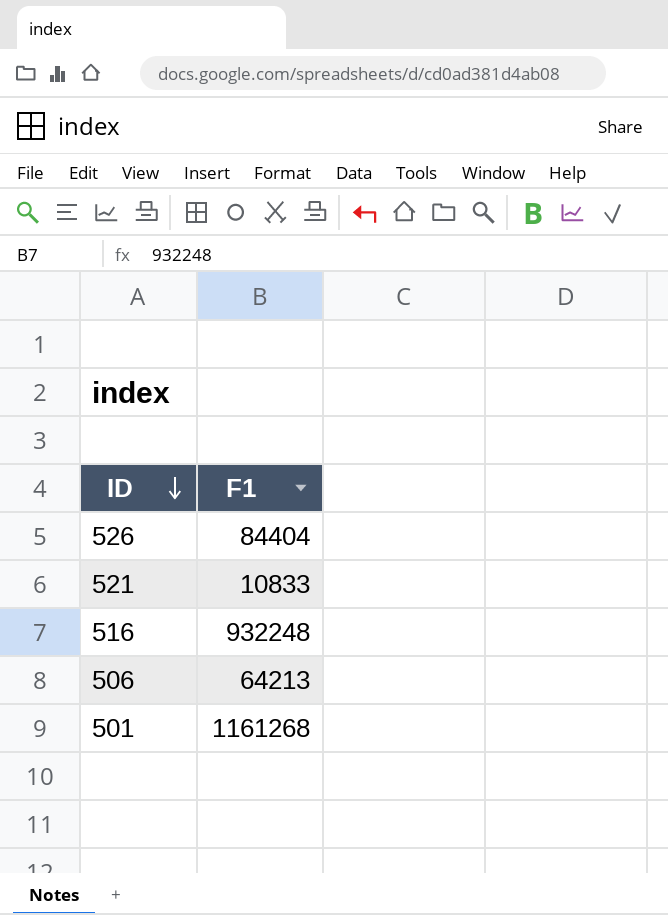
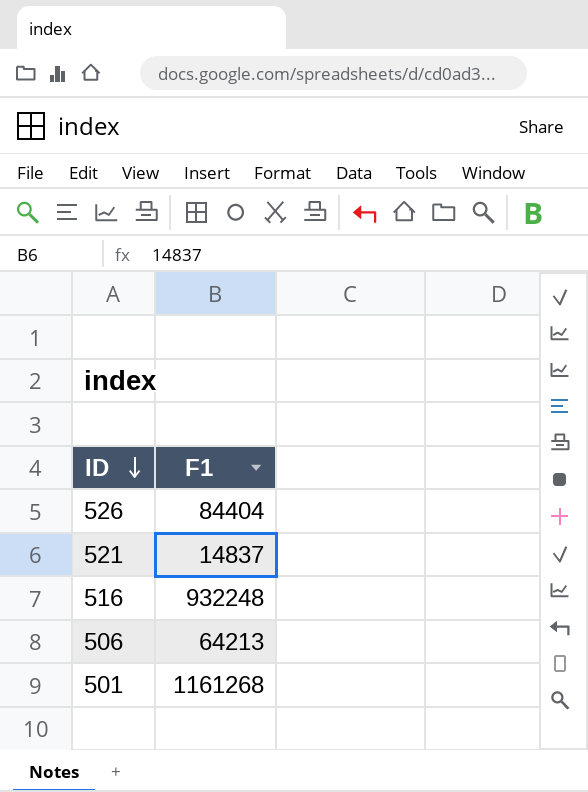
521 | F1: 10833 -> 14837

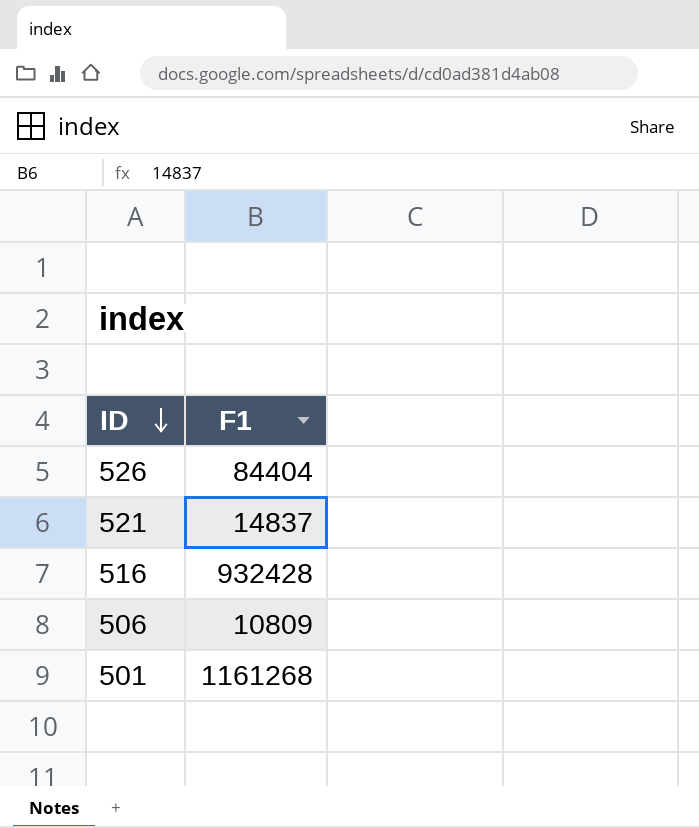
516 | F1: 932248 -> 932428
506 | F1: 64213 -> 10809

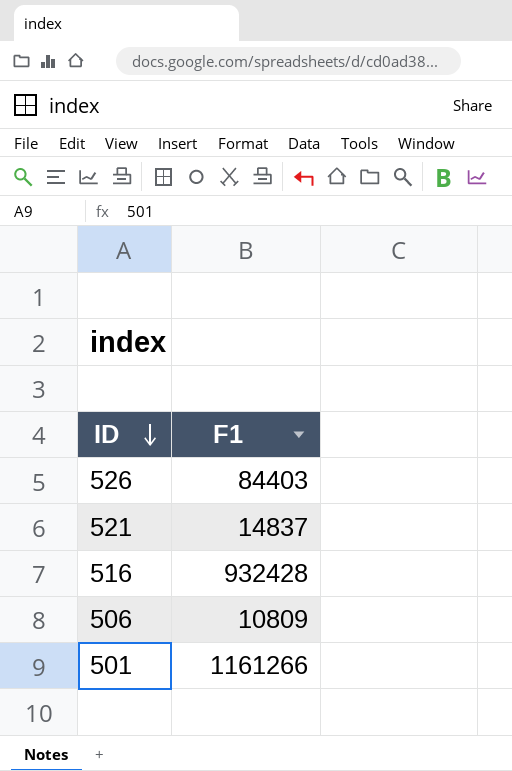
526 | F1: 84404 -> 84403
501 | F1: 1161268 -> 1161266

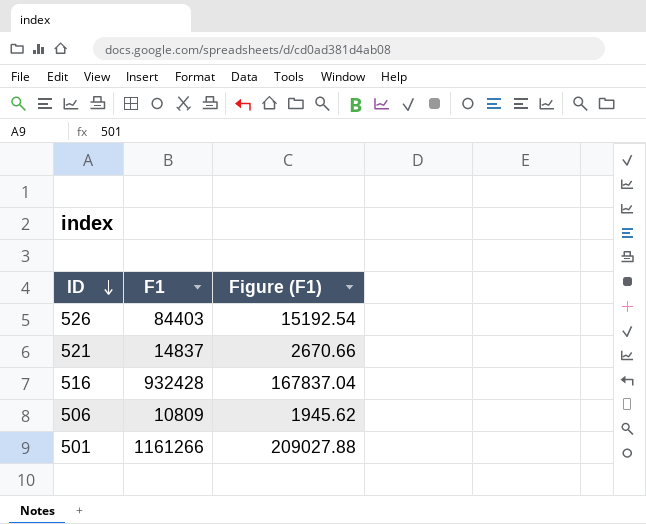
column Figure (F1) | formula: none -> [F1] * 0.18

